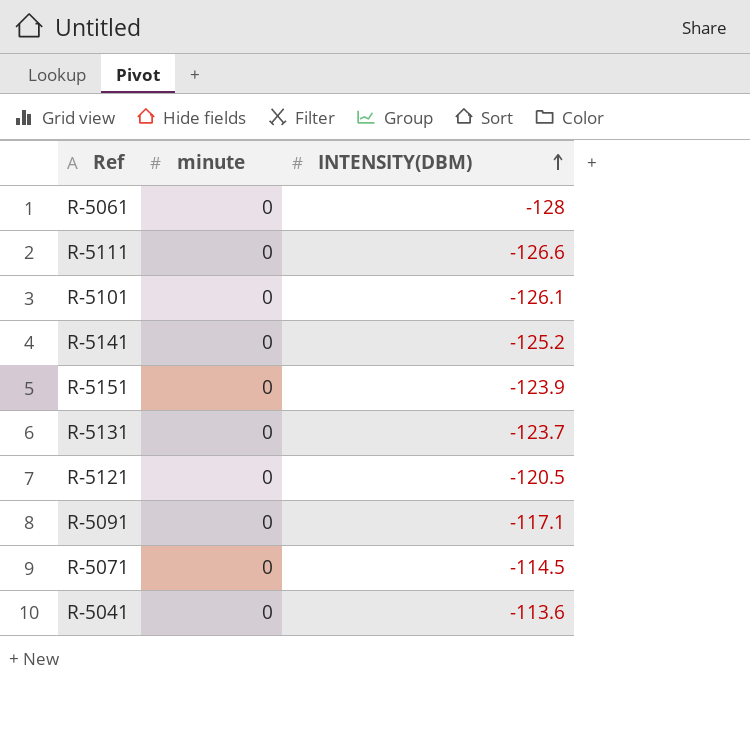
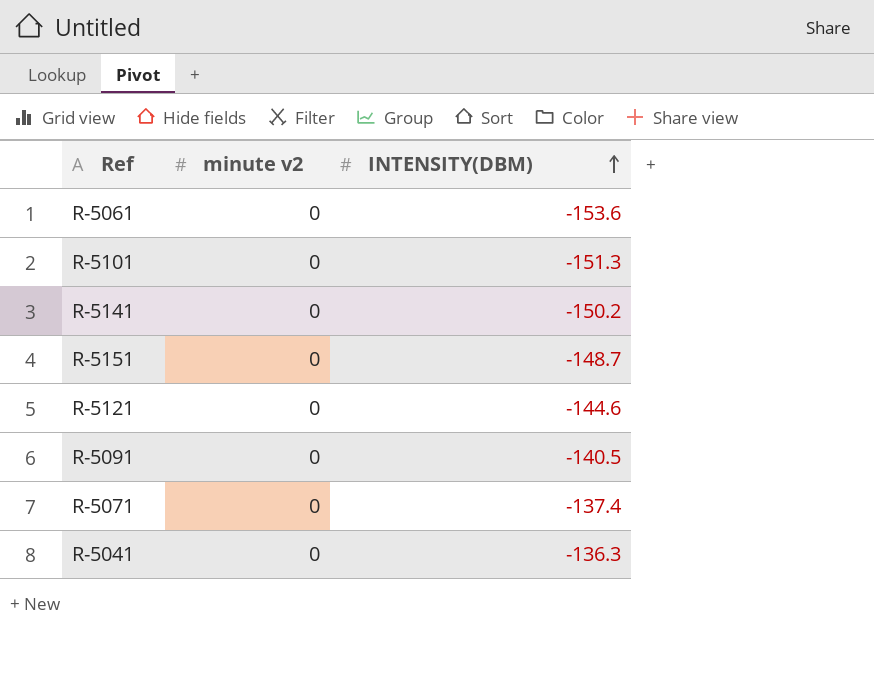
column name: minute -> minute v2
row R-5111: 0 | -126.6 -> none
row R-5131: 0 | -123.7 -> none
R-5061 | INTENSITY(DBM): -128 -> -153.6
R-5101 | INTENSITY(DBM): -126.1 -> -151.3
R-5141 | INTENSITY(DBM): -125.2 -> -150.2
R-5151 | INTENSITY(DBM): -123.9 -> -148.7
R-5121 | INTENSITY(DBM): -120.5 -> -144.6
R-5091 | INTENSITY(DBM): -117.1 -> -140.5
R-5071 | INTENSITY(DBM): -114.5 -> -137.4
R-5041 | INTENSITY(DBM): -113.6 -> -136.3

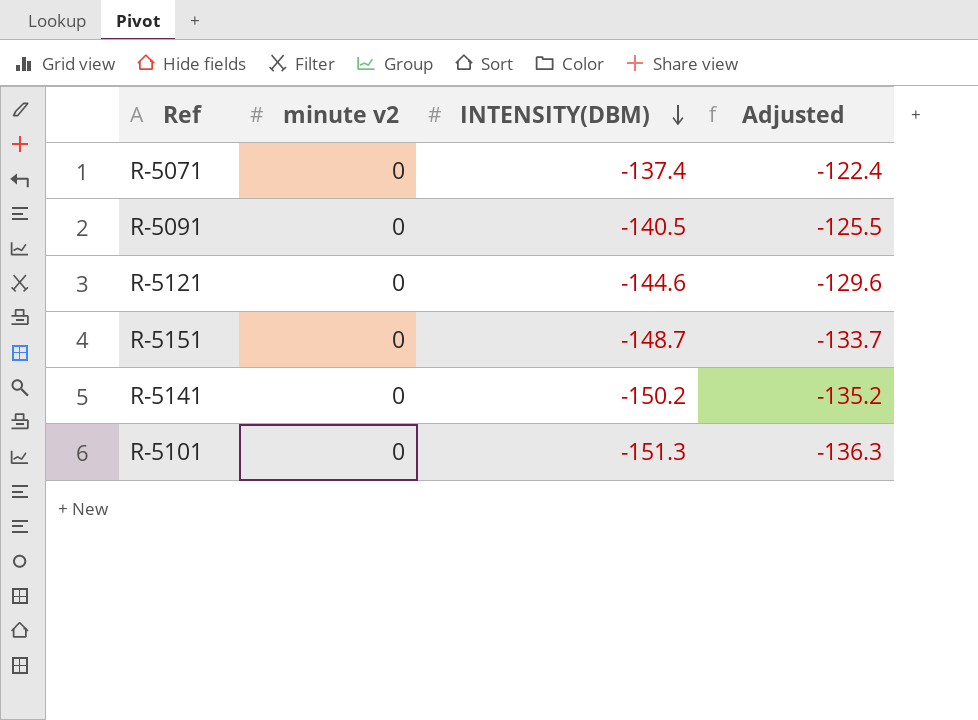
row order: INTENSITY(DBM) ascending -> INTENSITY(DBM) descending
column Adjusted | formula: none -> [INTENSITY(DBM)] + 15
row R-5061: 0 | -153.6 -> none
row R-5041: 0 | -136.3 -> none

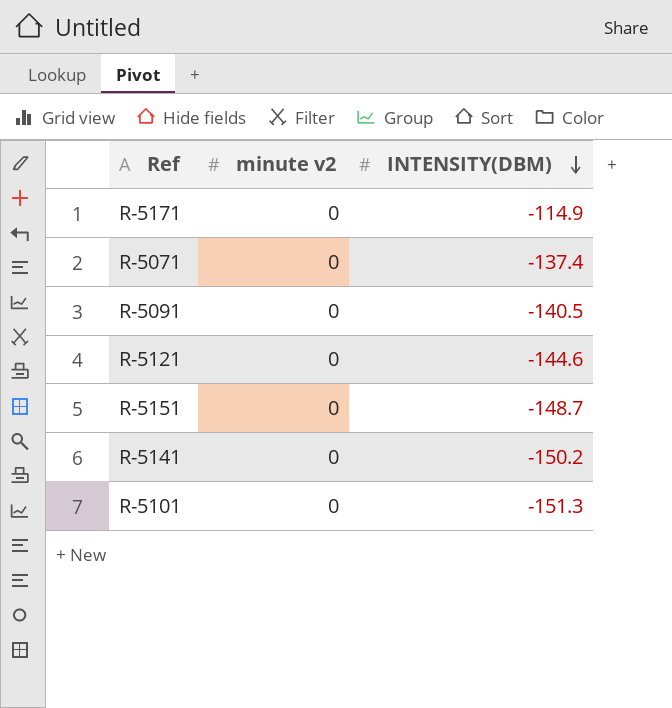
column Adjusted | formula: [INTENSITY(DBM)] + 15 -> none
row R-5171: none -> 0 | -114.9

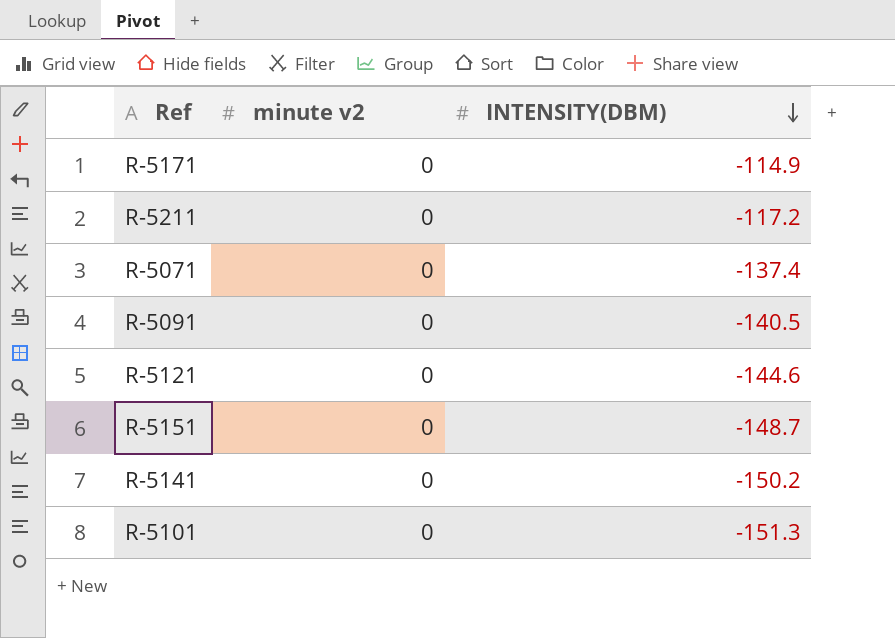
row R-5211: none -> 0 | -117.2

